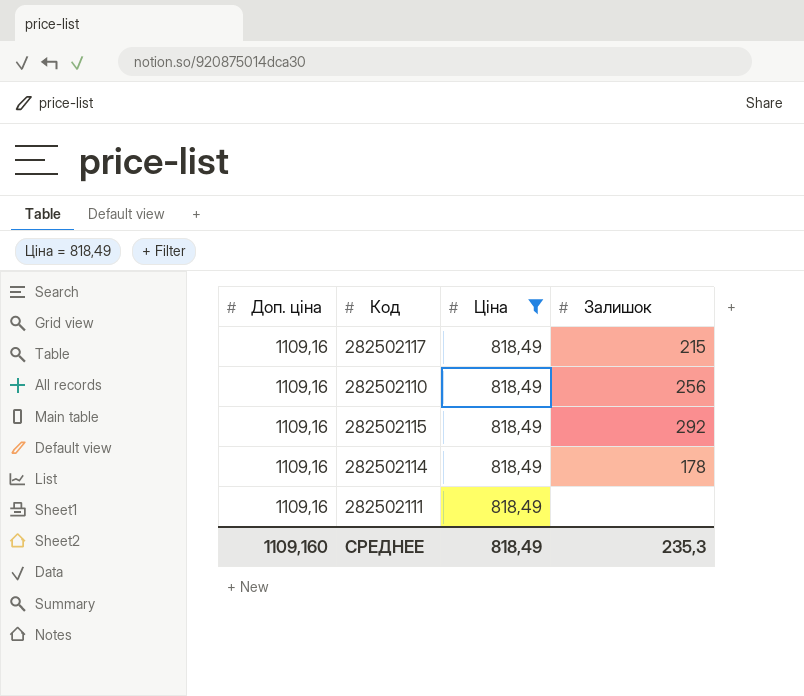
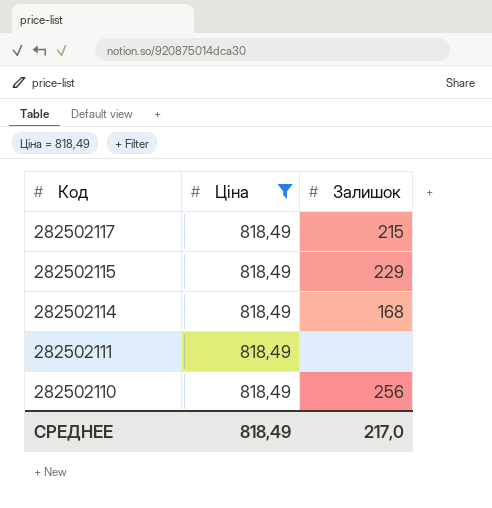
row order: none -> Код descending
column Доп. ціна | position: 1 -> none
282502115 | Залишок: 292 -> 229
282502114 | Залишок: 178 -> 168
СРЕДНЕЕ | Залишок: 235,3 -> 217,0

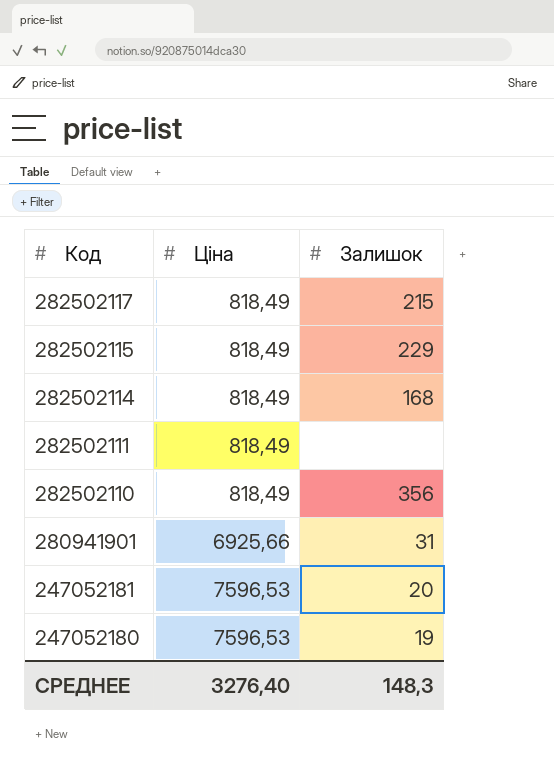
filter: Ціна = 818,49 -> none
282502110 | Залишок: 256 -> 356
СРЕДНЕЕ | Ціна: 818,49 -> 3276,40
СРЕДНЕЕ | Залишок: 217,0 -> 148,3

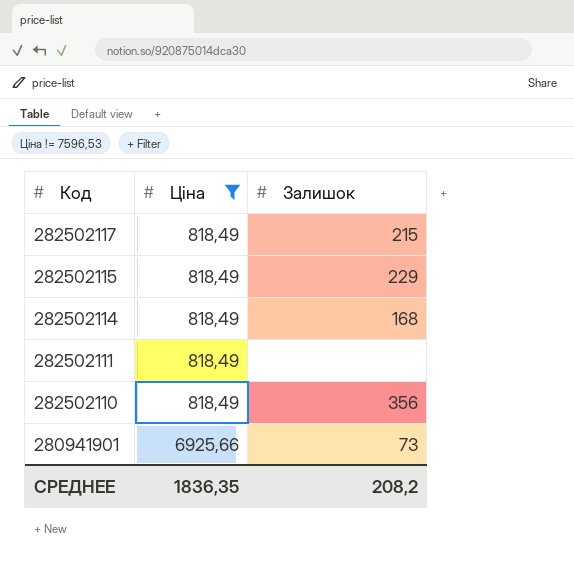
filter: none -> Ціна != 7596,53
280941901 | Залишок: 31 -> 73
СРЕДНЕЕ | Ціна: 3276,40 -> 1836,35
СРЕДНЕЕ | Залишок: 148,3 -> 208,2

